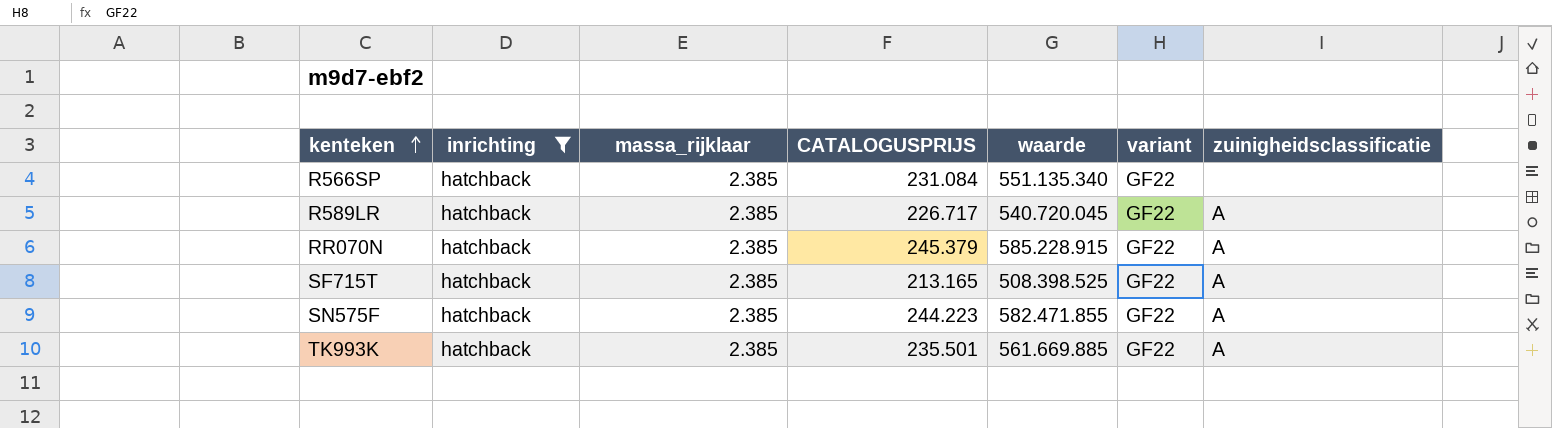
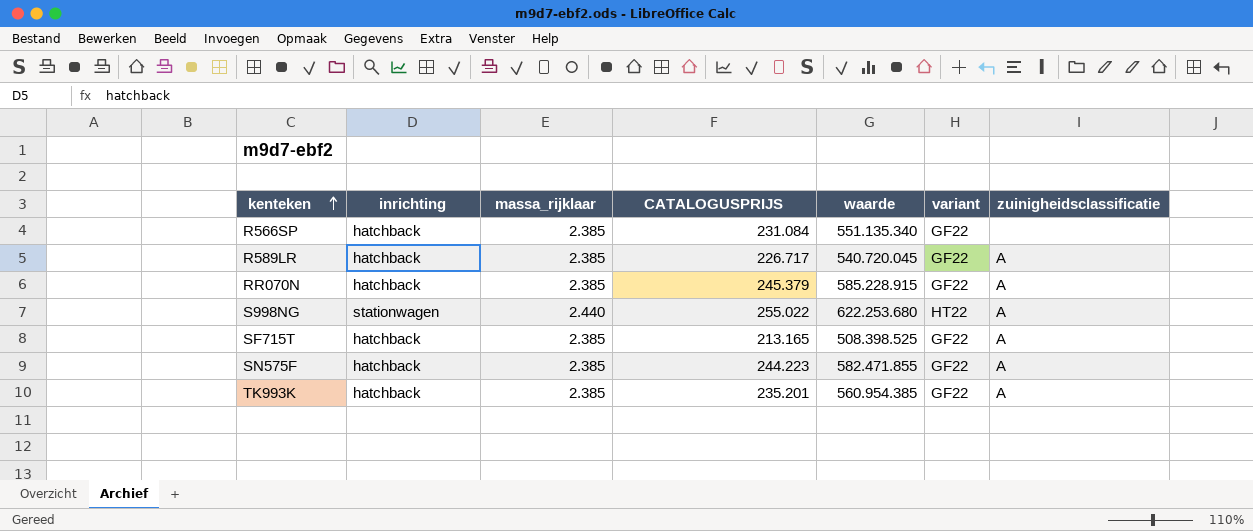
filter: inrichting = hatchback -> none
TK993K | CATALOGUSPRIJS: 235.501 -> 235.201
TK993K | waarde: 561.669.885 -> 560.954.385

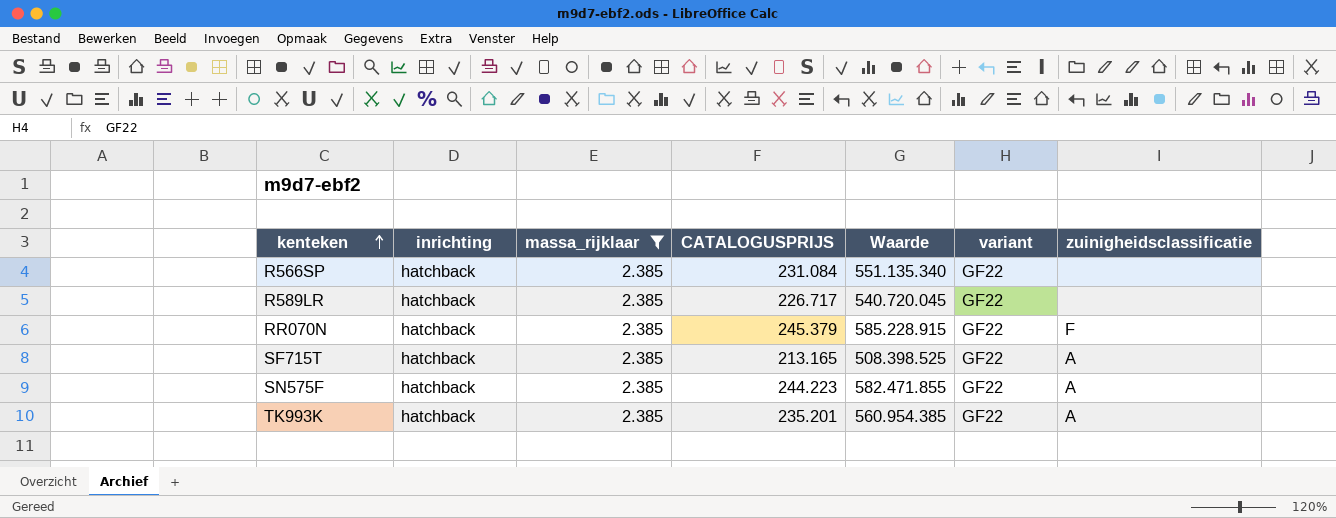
filter: none -> massa_rijklaar = 2.385
column name: waarde -> Waarde
R589LR | zuinigheidsclassificatie: A -> none
RR070N | zuinigheidsclassificatie: A -> F

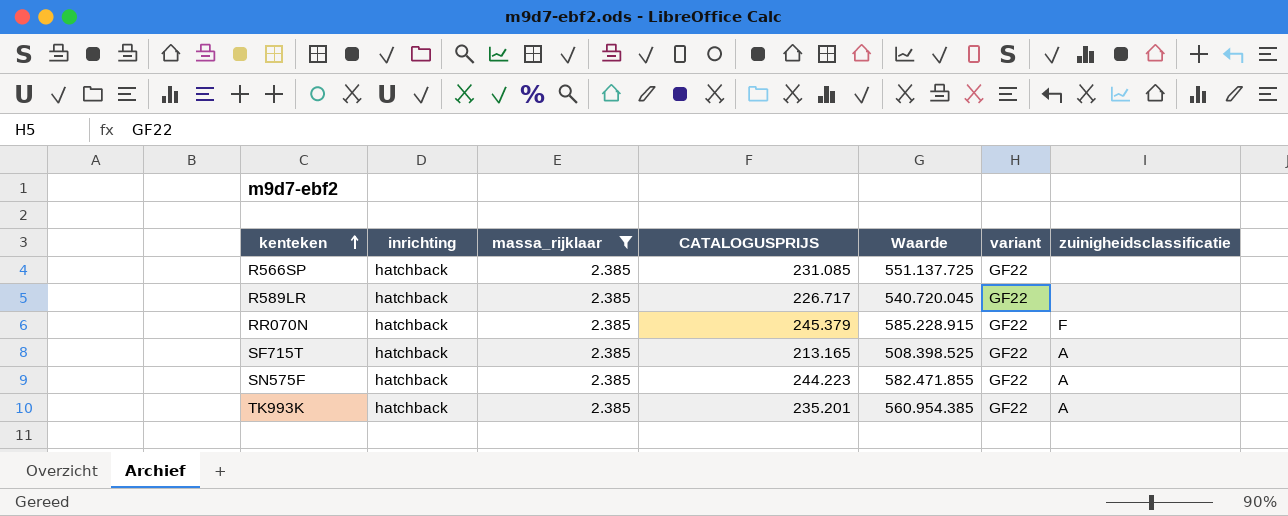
R566SP | CATALOGUSPRIJS: 231.084 -> 231.085
R566SP | Waarde: 551.135.340 -> 551.137.725

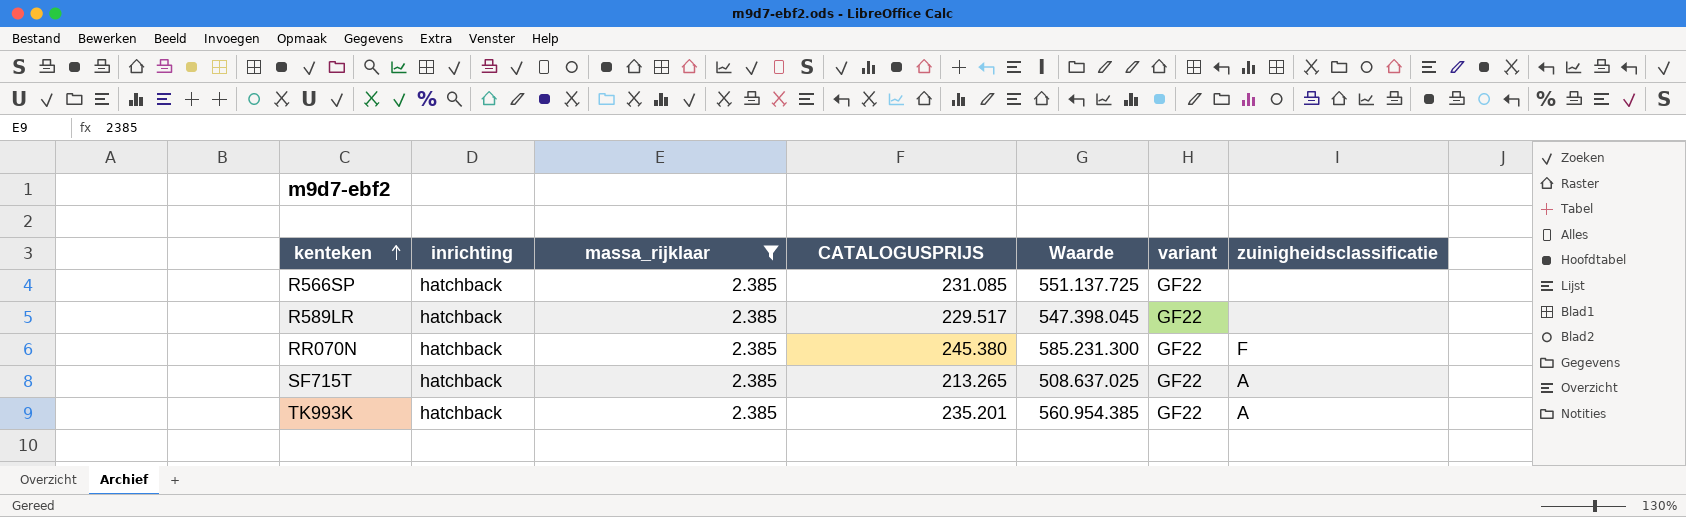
row SN575F: hatchback | 2.385 | 244.223 | 582.471.855 | GF22 | A -> none
R589LR | CATALOGUSPRIJS: 226.717 -> 229.517
R589LR | Waarde: 540.720.045 -> 547.398.045
RR070N | CATALOGUSPRIJS: 245.379 -> 245.380
RR070N | Waarde: 585.228.915 -> 585.231.300
SF715T | CATALOGUSPRIJS: 213.165 -> 213.265
SF715T | Waarde: 508.398.525 -> 508.637.025

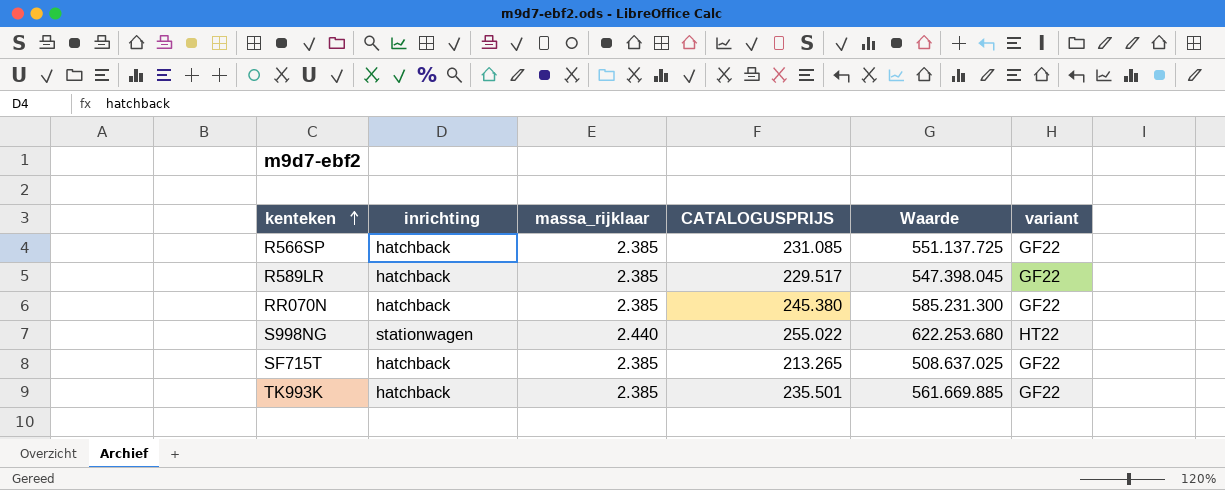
filter: massa_rijklaar = 2.385 -> none
column zuinigheidsclassificatie | position: 7 -> none
TK993K | CATALOGUSPRIJS: 235.201 -> 235.501
TK993K | Waarde: 560.954.385 -> 561.669.885

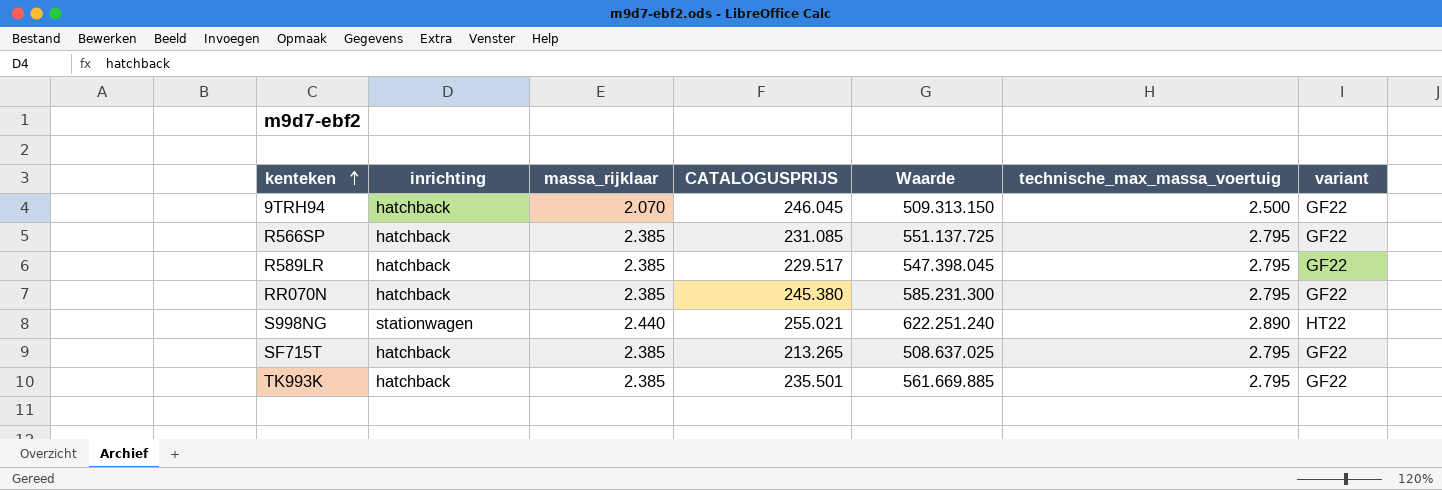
column technische_max_massa_voertuig | position: none -> 6
row 9TRH94: none -> hatchback | 2.070 | 246.045 | 509.313.150 | 2.500 | GF22
S998NG | CATALOGUSPRIJS: 255.022 -> 255.021
S998NG | Waarde: 622.253.680 -> 622.251.240

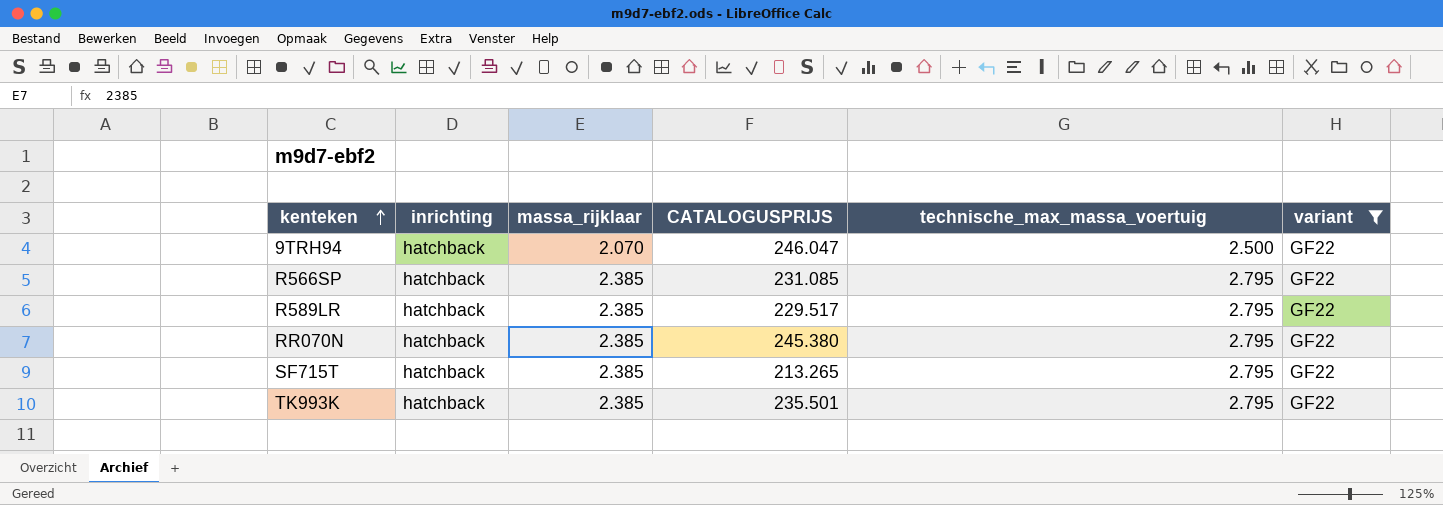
filter: none -> variant = GF22
column Waarde | formula: [massa_rijklaar] * [CATALOGUSPRIJS] -> none
9TRH94 | CATALOGUSPRIJS: 246.045 -> 246.047

